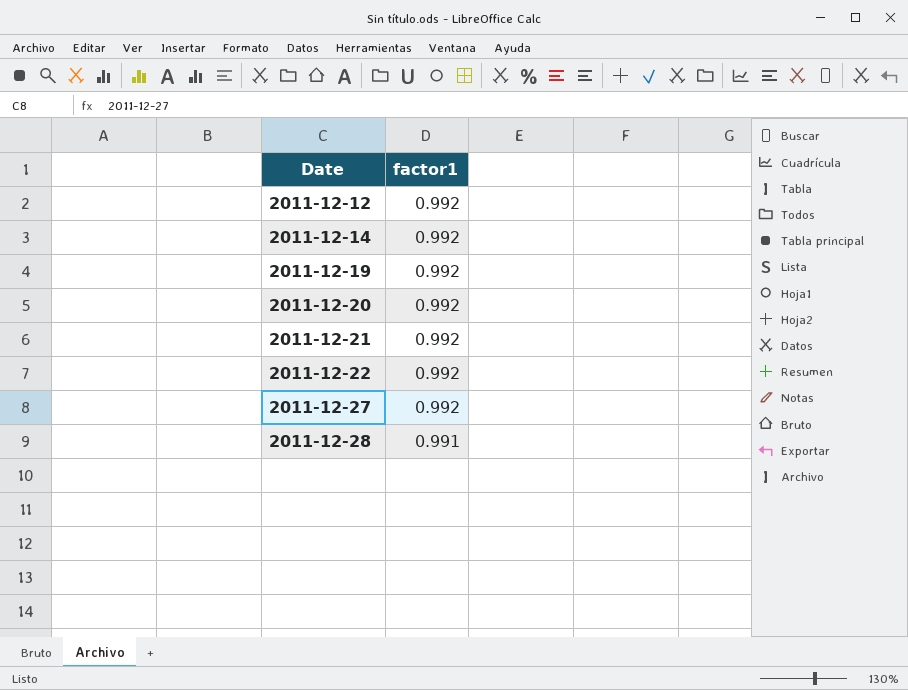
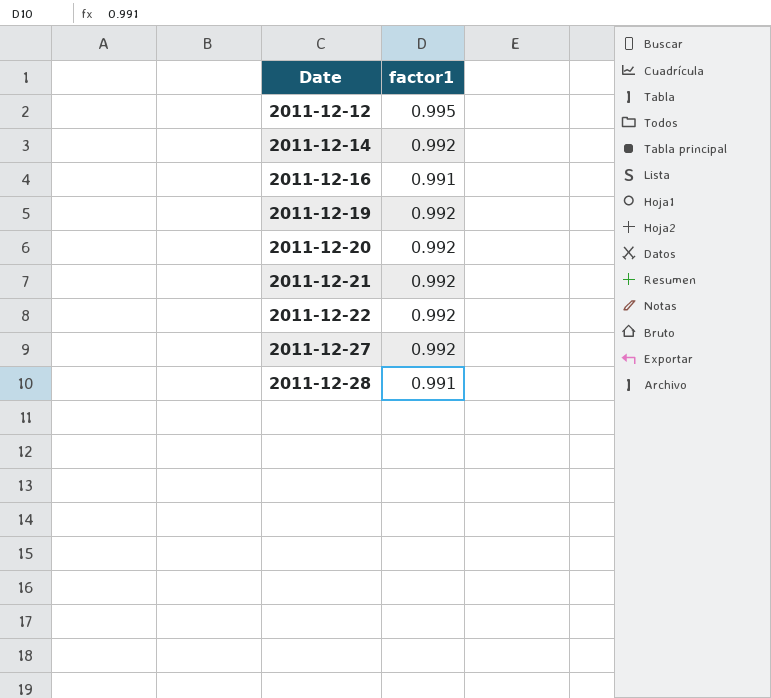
2011-12-12 | factor1: 0.992 -> 0.995
row 2011-12-16: none -> 0.991

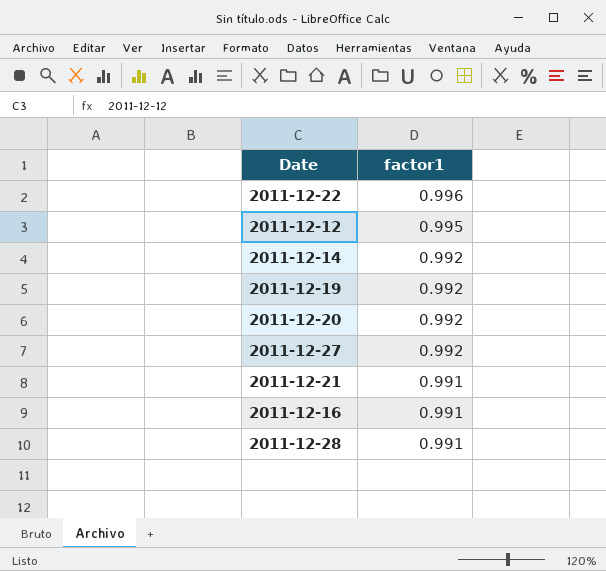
row order: Date ascending -> factor1 descending
2011-12-22 | factor1: 0.992 -> 0.996
2011-12-21 | factor1: 0.992 -> 0.991

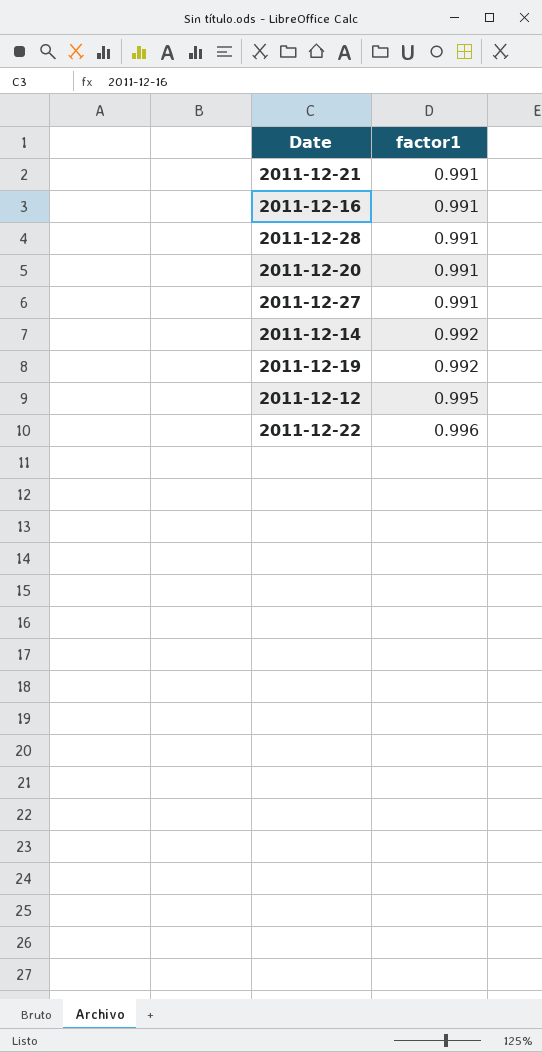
row order: factor1 descending -> factor1 ascending
2011-12-20 | factor1: 0.992 -> 0.991
2011-12-27 | factor1: 0.992 -> 0.991

